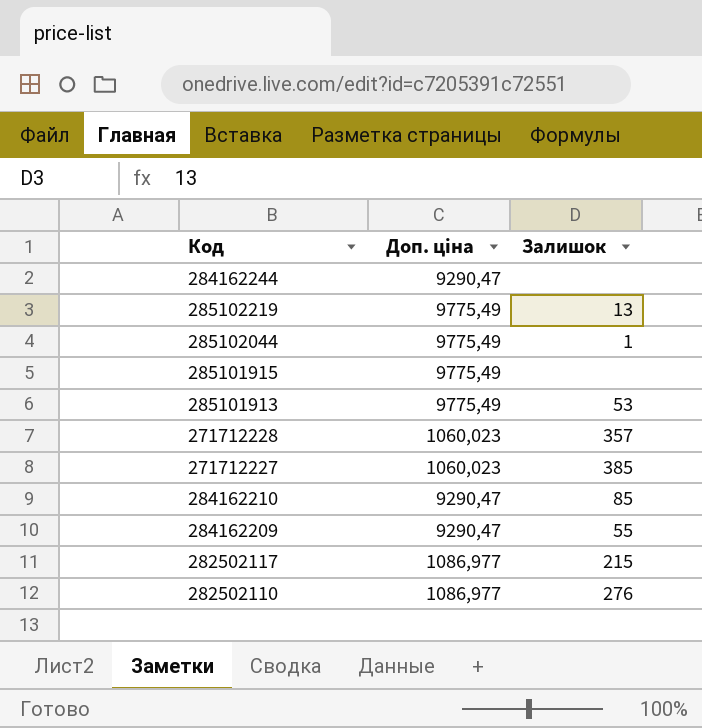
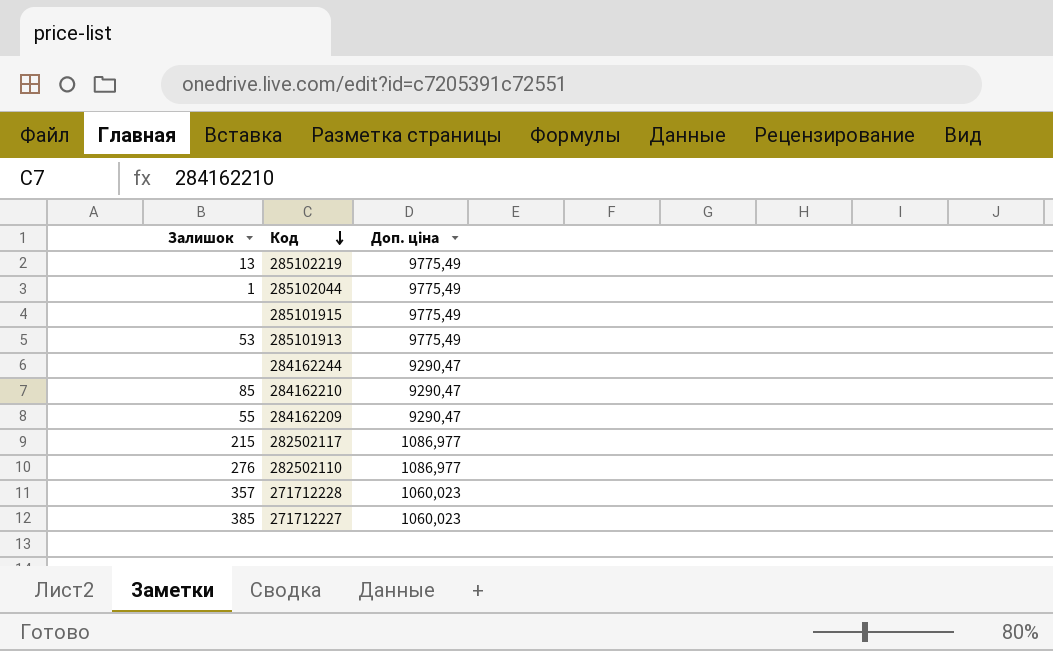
row order: none -> Код descending
column Залишок | position: 3 -> 1

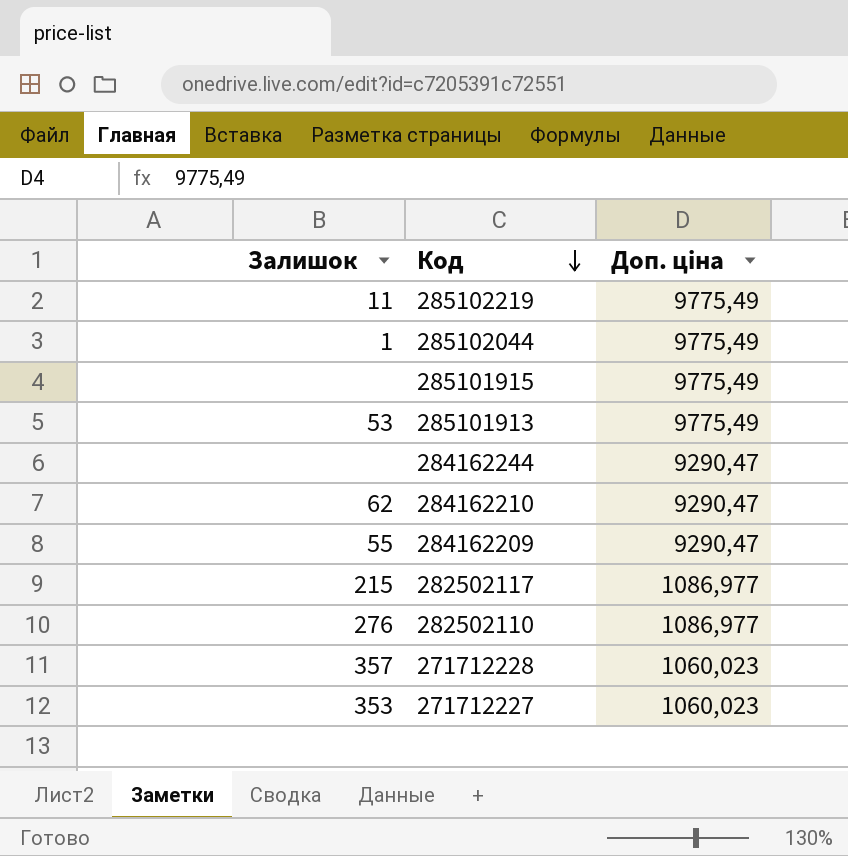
285102219 | Залишок: 13 -> 11
284162210 | Залишок: 85 -> 62
271712227 | Залишок: 385 -> 353

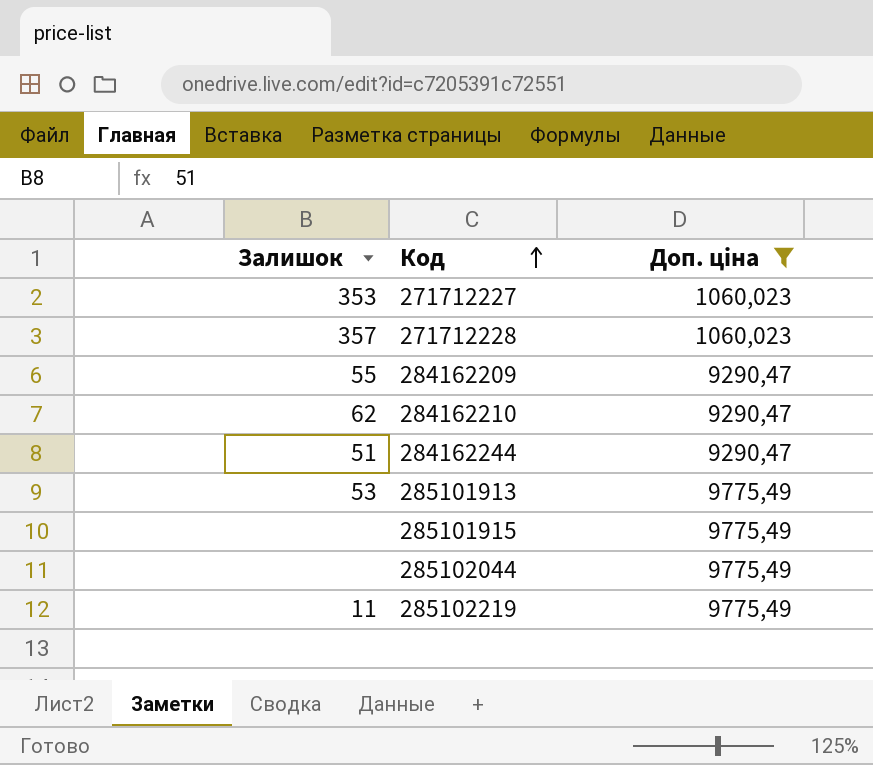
filter: none -> Доп. ціна != 1086,977
row order: Код descending -> Код ascending
284162244 | Залишок: none -> 51
285102044 | Залишок: 1 -> none

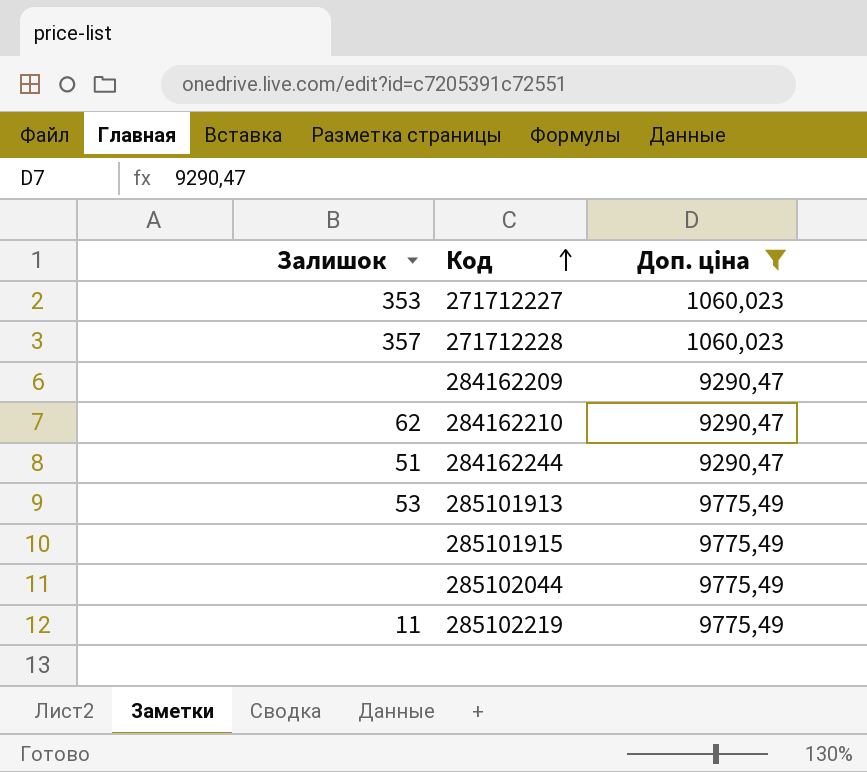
284162209 | Залишок: 55 -> none

